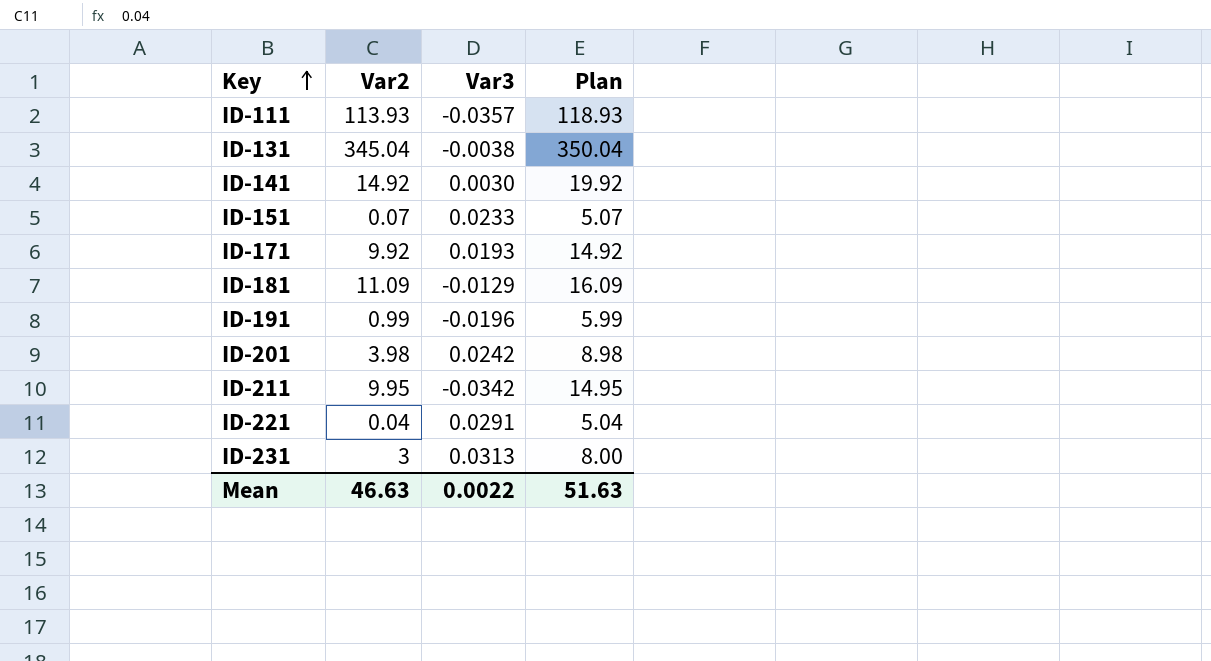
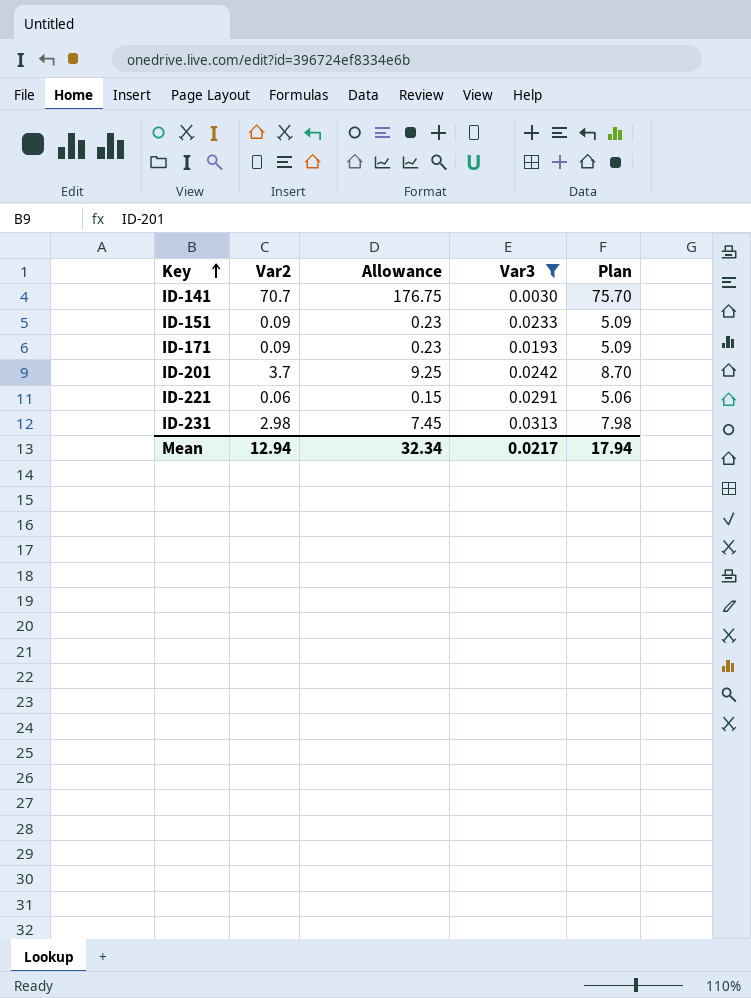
filter: none -> Var3 >= 0.0030
column Allowance | formula: none -> [Var2] * 2.5
ID-141 | Var2: 14.92 -> 70.7
ID-141 | Plan: 19.92 -> 75.70
ID-151 | Var2: 0.07 -> 0.09
ID-151 | Plan: 5.07 -> 5.09
ID-171 | Var2: 9.92 -> 0.09
ID-171 | Plan: 14.92 -> 5.09
ID-201 | Var2: 3.98 -> 3.7
ID-201 | Plan: 8.98 -> 8.70
ID-221 | Var2: 0.04 -> 0.06
ID-221 | Plan: 5.04 -> 5.06
ID-231 | Var2: 3 -> 2.98
ID-231 | Plan: 8.00 -> 7.98
Mean | Var2: 46.63 -> 12.94
Mean | Var3: 0.0022 -> 0.0217
Mean | Plan: 51.63 -> 17.94

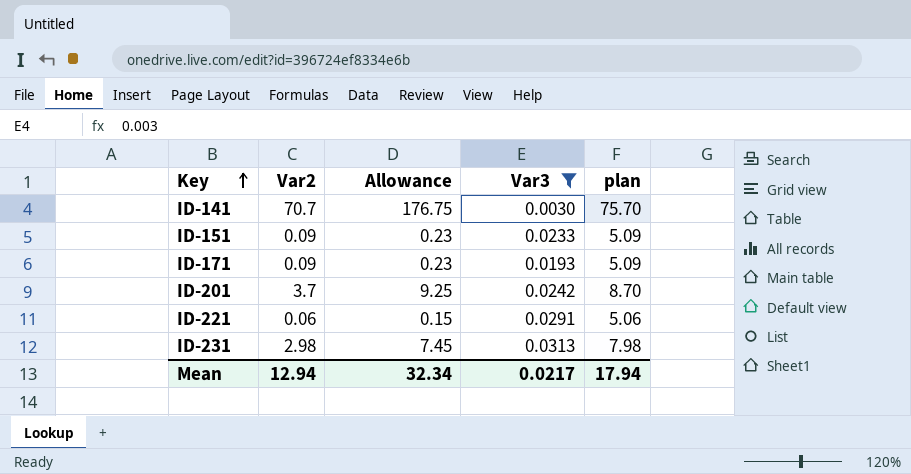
column name: Plan -> plan

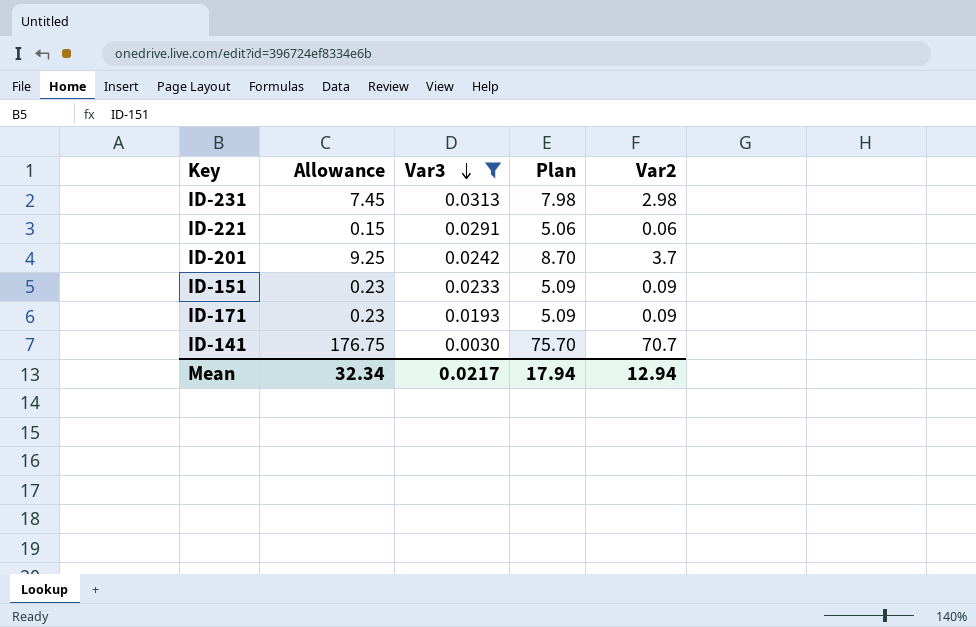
row order: Key ascending -> Var3 descending
column name: plan -> Plan
column Var2 | position: 2 -> 5

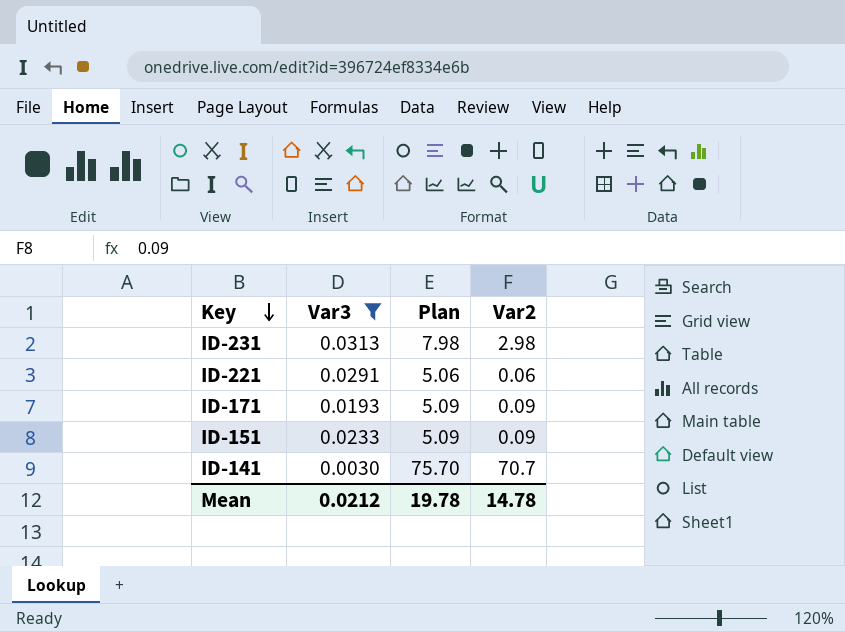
row order: Var3 descending -> Key descending
column Allowance | formula: [Var2] * 2.5 -> none
row ID-201: 9.25 | 0.0242 | 8.70 | 3.7 -> none
Mean | Var3: 0.0217 -> 0.0212
Mean | Plan: 17.94 -> 19.78
Mean | Var2: 12.94 -> 14.78

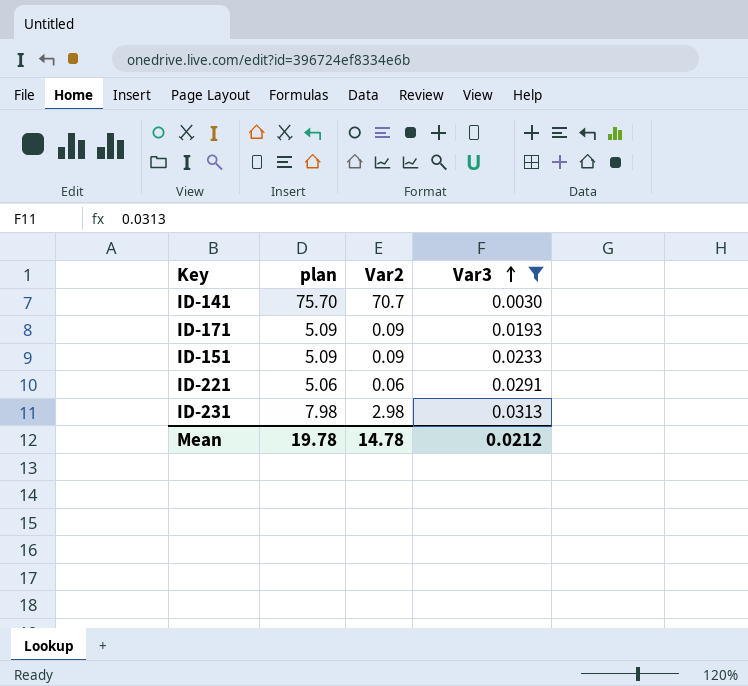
row order: Key descending -> Var3 ascending
column name: Plan -> plan
column Var3 | position: 2 -> 4

